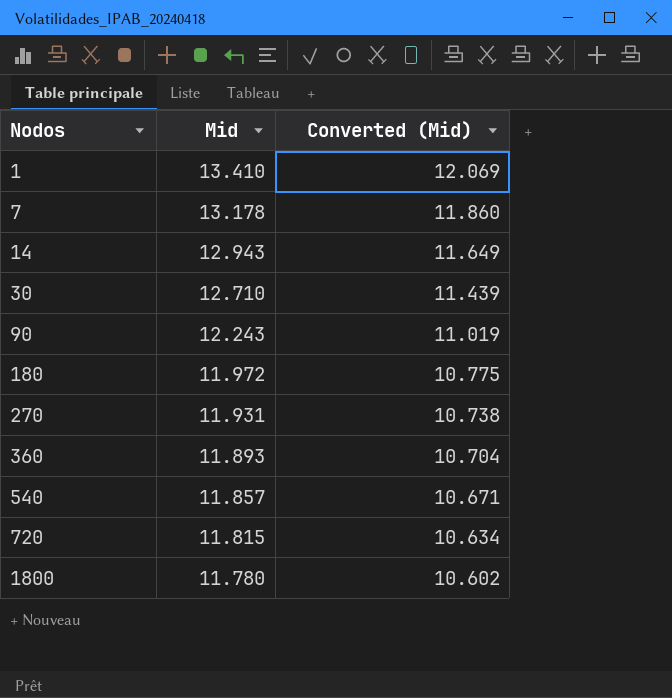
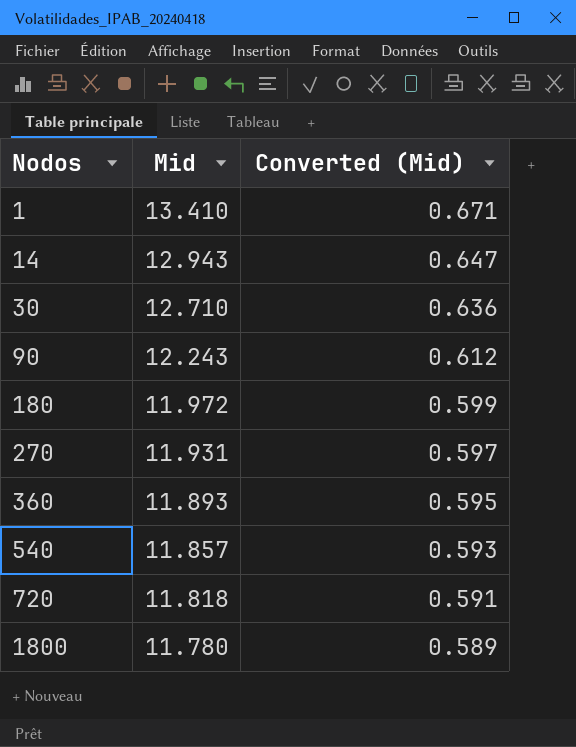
column Converted (Mid) | formula: [Mid] * 0.9 -> [Mid] * 0.05
row 7: 13.178 | 11.860 -> none
720 | Mid: 11.815 -> 11.818

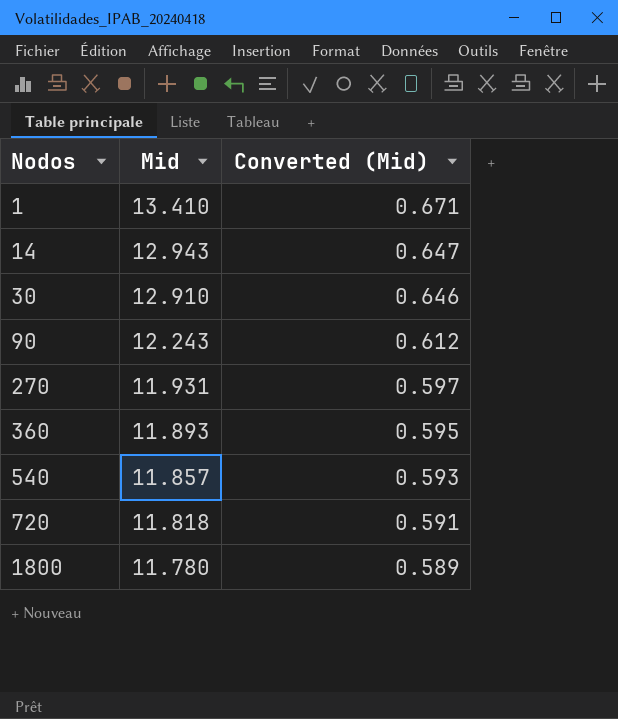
row 180: 11.972 | 0.599 -> none
30 | Mid: 12.710 -> 12.910
30 | Converted (Mid): 0.636 -> 0.646

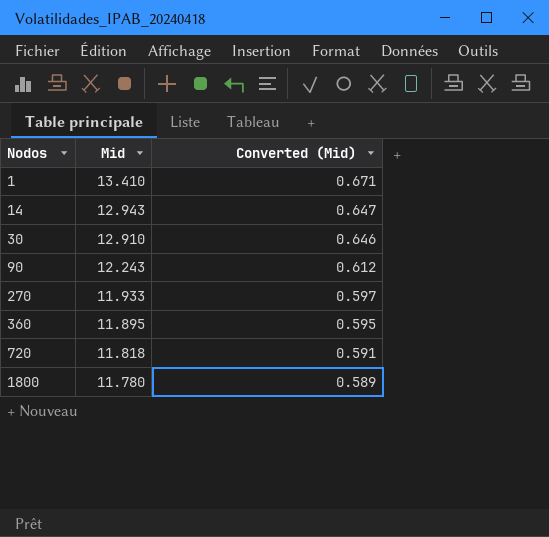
row 540: 11.857 | 0.593 -> none
270 | Mid: 11.931 -> 11.933
360 | Mid: 11.893 -> 11.895

